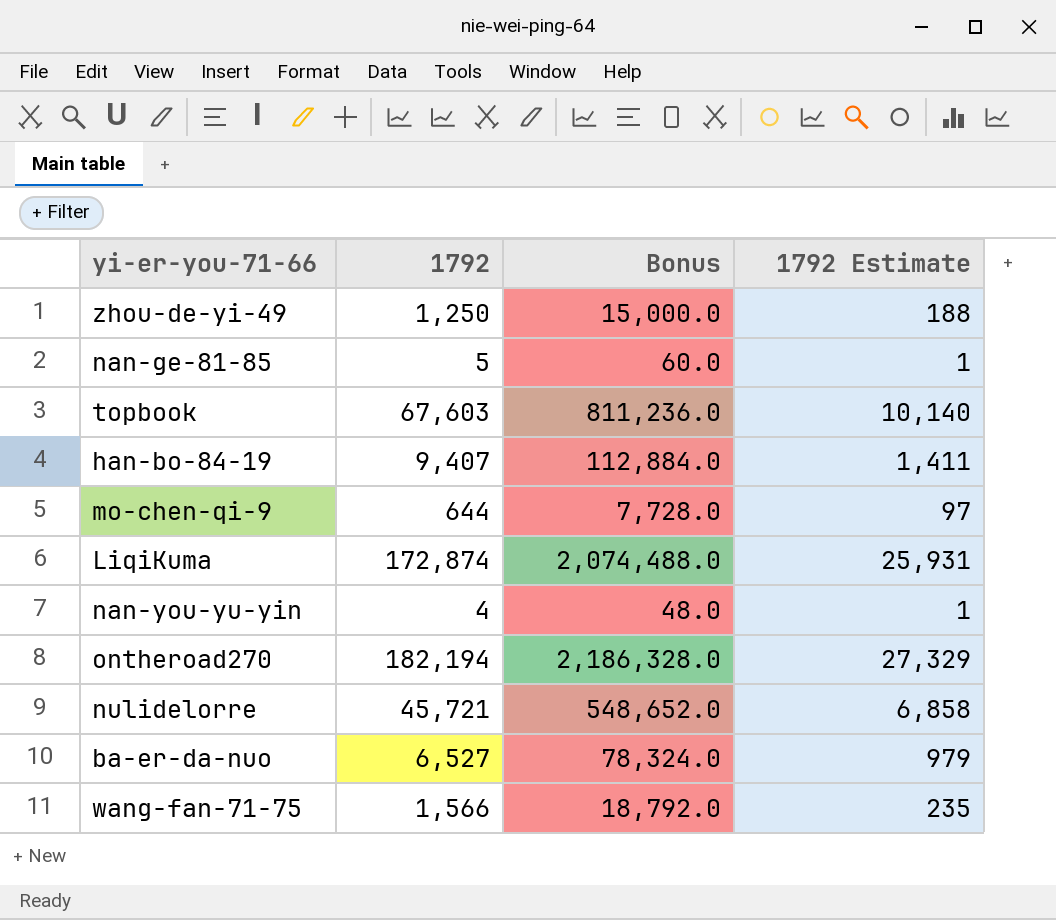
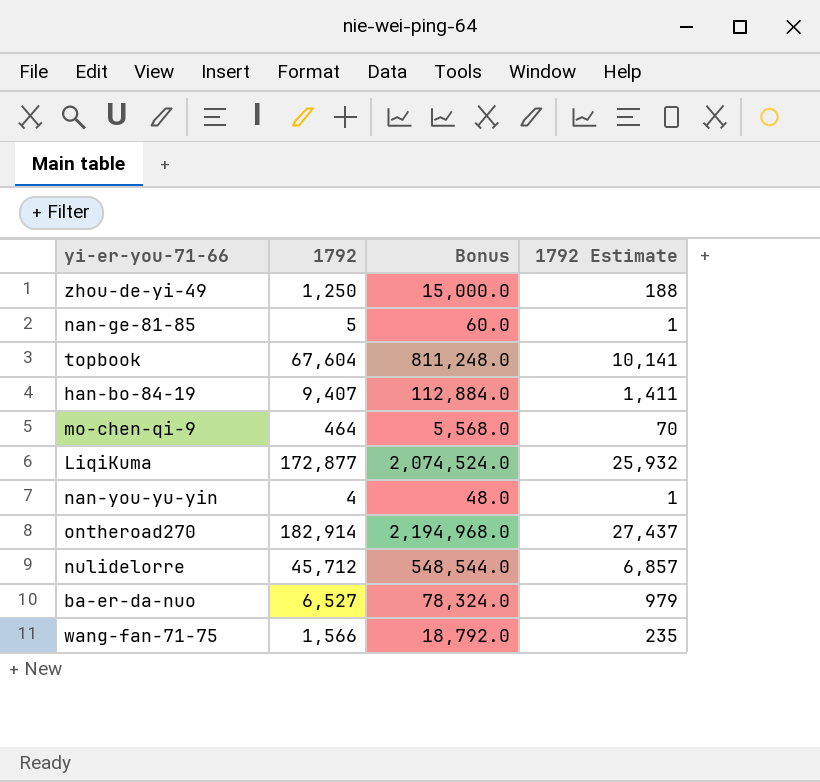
topbook | 1792: 67,603 -> 67,604
topbook | Bonus: 811,236.0 -> 811,248.0
topbook | 1792 Estimate: 10,140 -> 10,141
mo-chen-qi-9 | 1792: 644 -> 464
mo-chen-qi-9 | Bonus: 7,728.0 -> 5,568.0
mo-chen-qi-9 | 1792 Estimate: 97 -> 70
LiqiKuma | 1792: 172,874 -> 172,877
LiqiKuma | Bonus: 2,074,488.0 -> 2,074,524.0
LiqiKuma | 1792 Estimate: 25,931 -> 25,932
ontheroad270 | 1792: 182,194 -> 182,914
ontheroad270 | Bonus: 2,186,328.0 -> 2,194,968.0
ontheroad270 | 1792 Estimate: 27,329 -> 27,437
nulidelorre | 1792: 45,721 -> 45,712
nulidelorre | Bonus: 548,652.0 -> 548,544.0
nulidelorre | 1792 Estimate: 6,858 -> 6,857

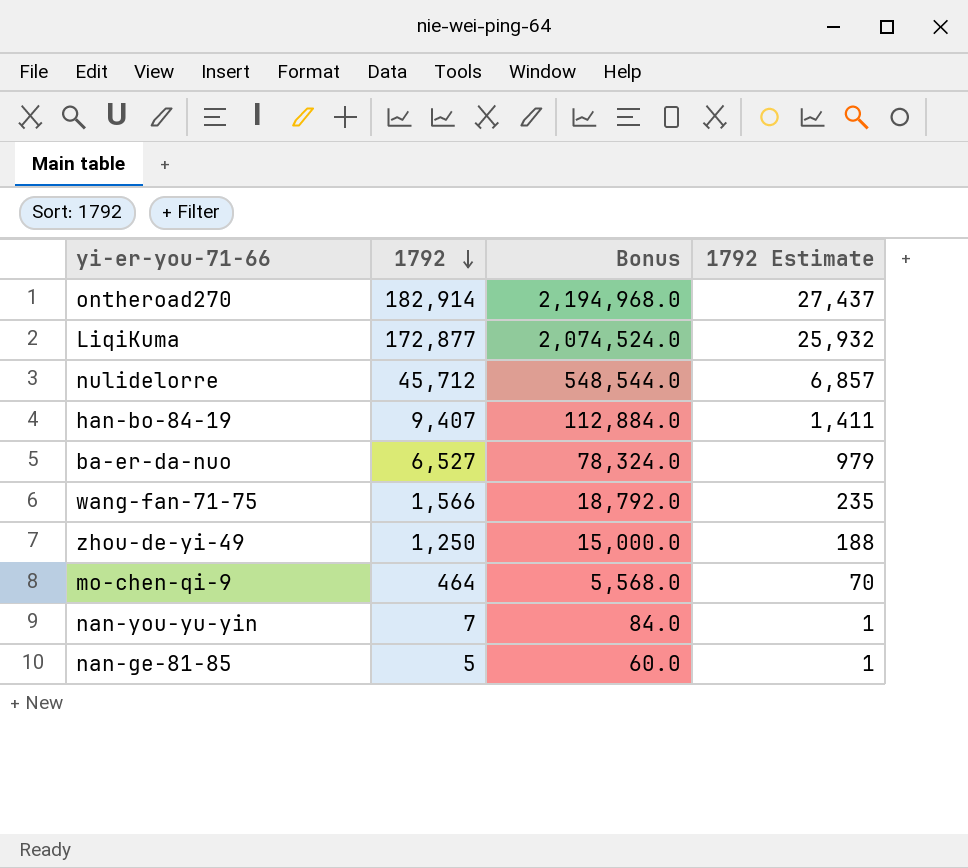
row order: none -> 1792 descending
row topbook: 67,604 | 811,248.0 | 10,141 -> none
nan-you-yu-yin | 1792: 4 -> 7
nan-you-yu-yin | Bonus: 48.0 -> 84.0

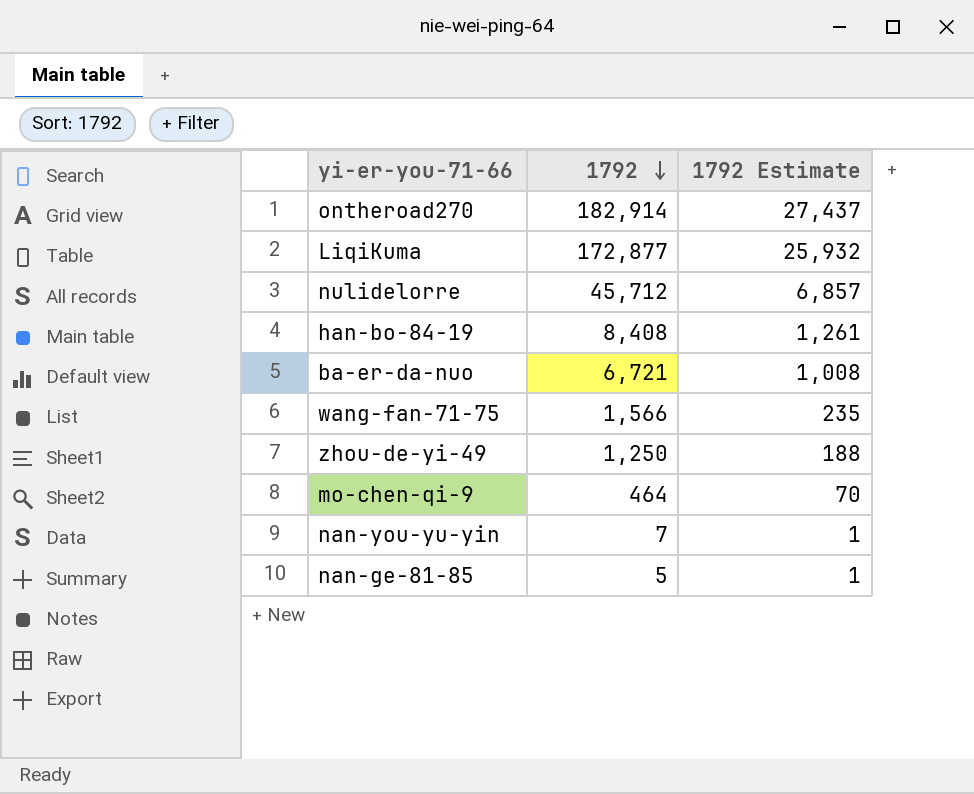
column Bonus | formula: [1792] * 12 -> none
han-bo-84-19 | 1792: 9,407 -> 8,408
han-bo-84-19 | 1792 Estimate: 1,411 -> 1,261
ba-er-da-nuo | 1792: 6,527 -> 6,721
ba-er-da-nuo | 1792 Estimate: 979 -> 1,008

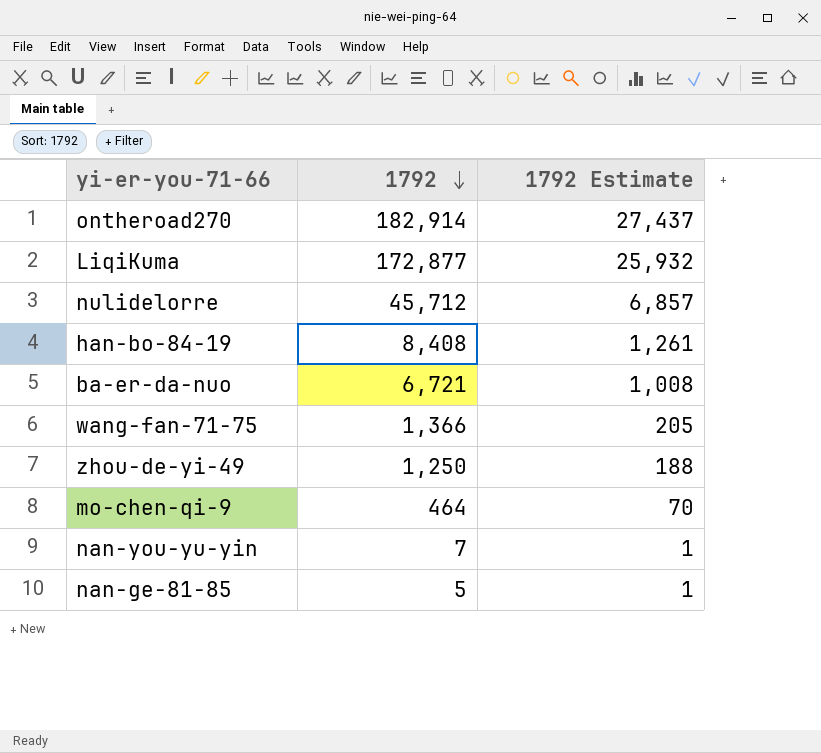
wang-fan-71-75 | 1792: 1,566 -> 1,366
wang-fan-71-75 | 1792 Estimate: 235 -> 205

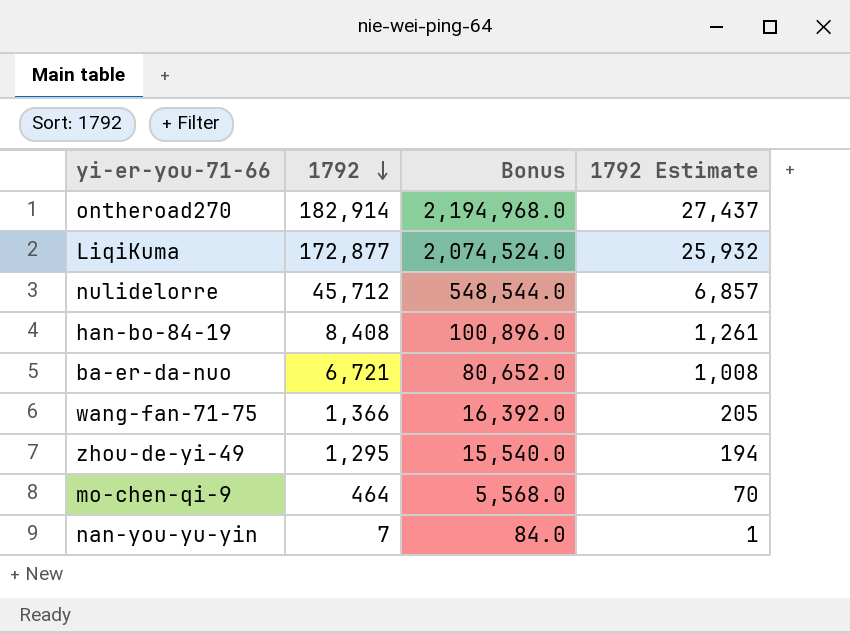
column Bonus | formula: none -> [1792] * 12
row nan-ge-81-85: 5 | 1 -> none
zhou-de-yi-49 | 1792: 1,250 -> 1,295
zhou-de-yi-49 | 1792 Estimate: 188 -> 194

